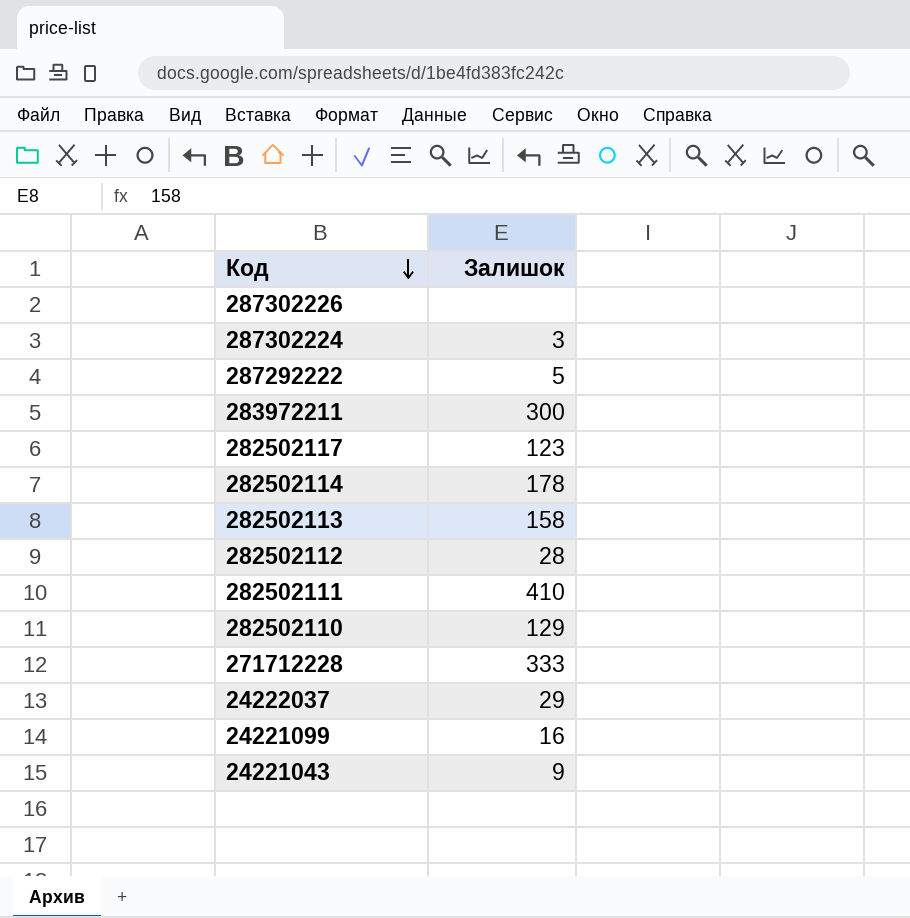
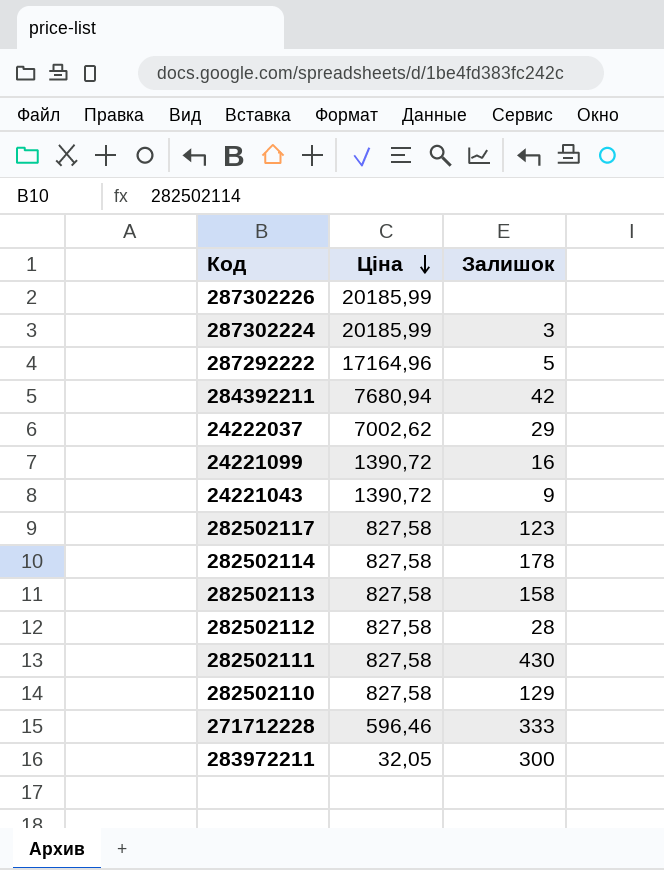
row order: Код descending -> Ціна descending
column Ціна | position: none -> 2
row 284392211: none -> 7680,94 | 42
282502111 | Залишок: 410 -> 430

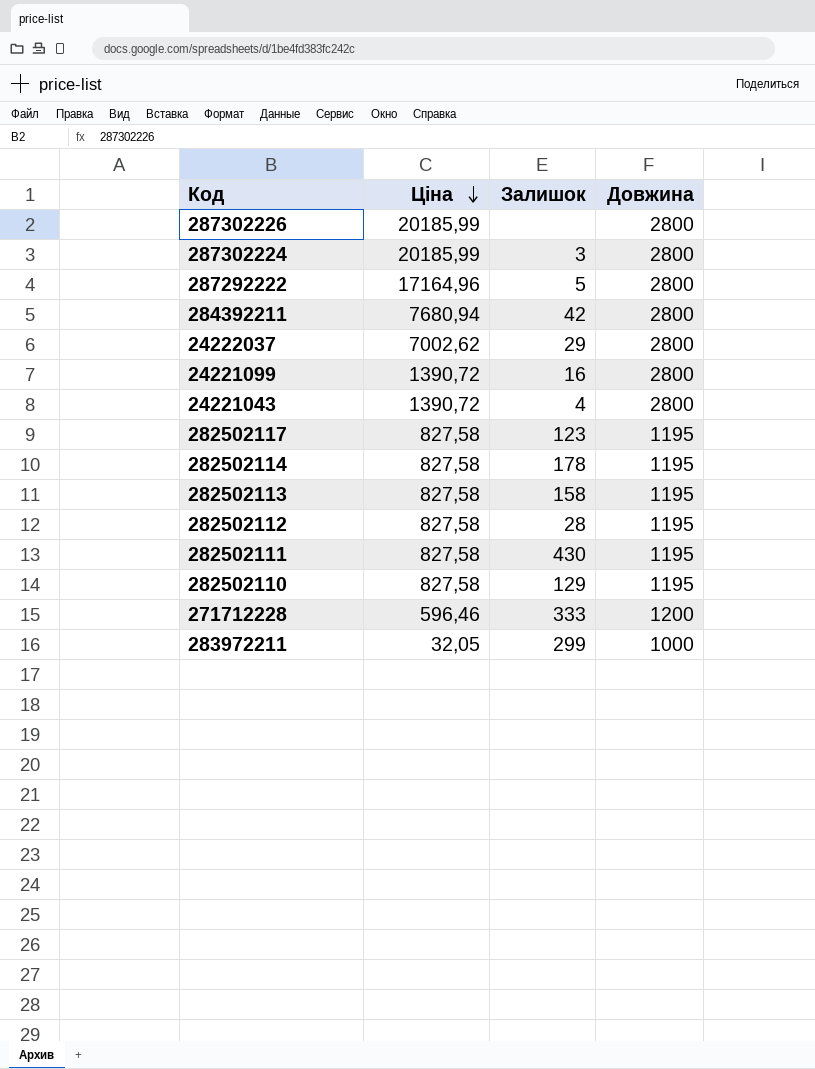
column Довжина | position: none -> 4
24221043 | Залишок: 9 -> 4
283972211 | Залишок: 300 -> 299

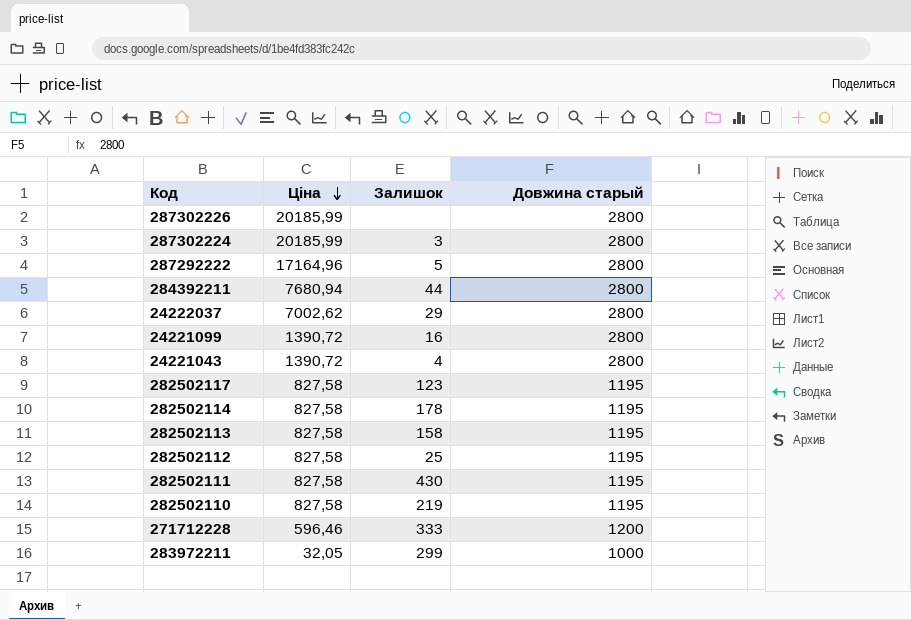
column name: Довжина -> Довжина старый
284392211 | Залишок: 42 -> 44
282502112 | Залишок: 28 -> 25
282502110 | Залишок: 129 -> 219

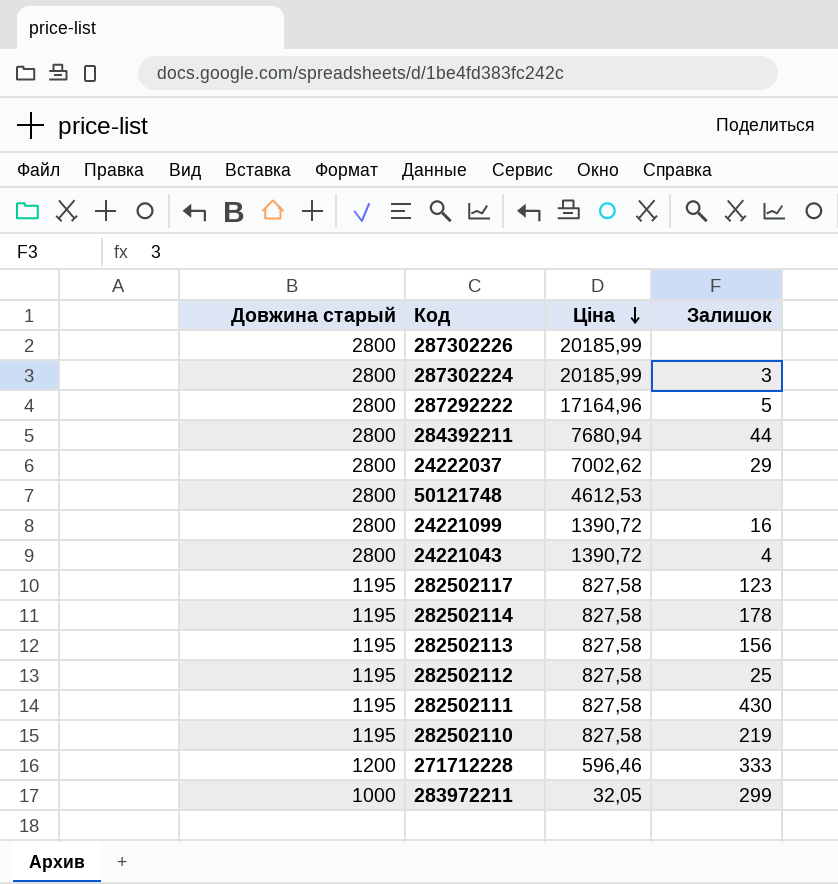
column Довжина старый | position: 4 -> 1
row 50121748: none -> 2800 | 4612,53 | none
282502113 | Залишок: 158 -> 156

